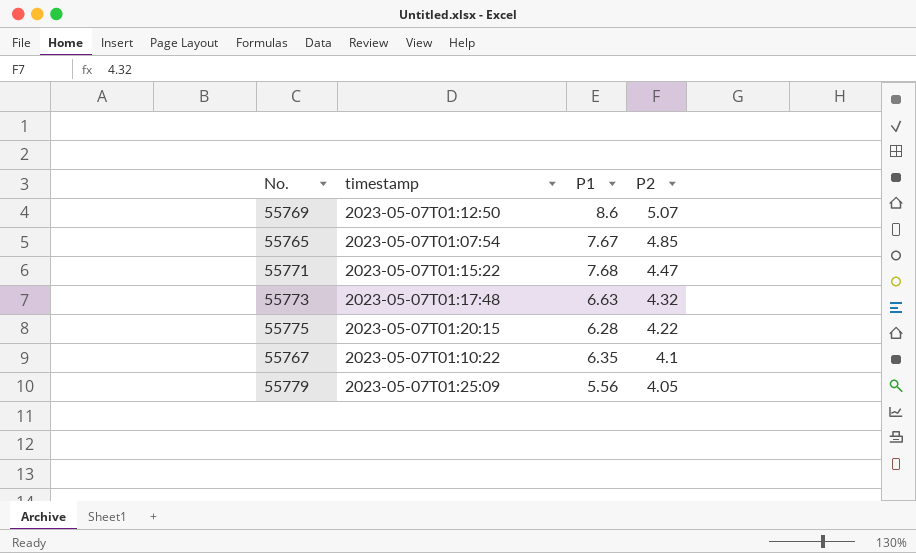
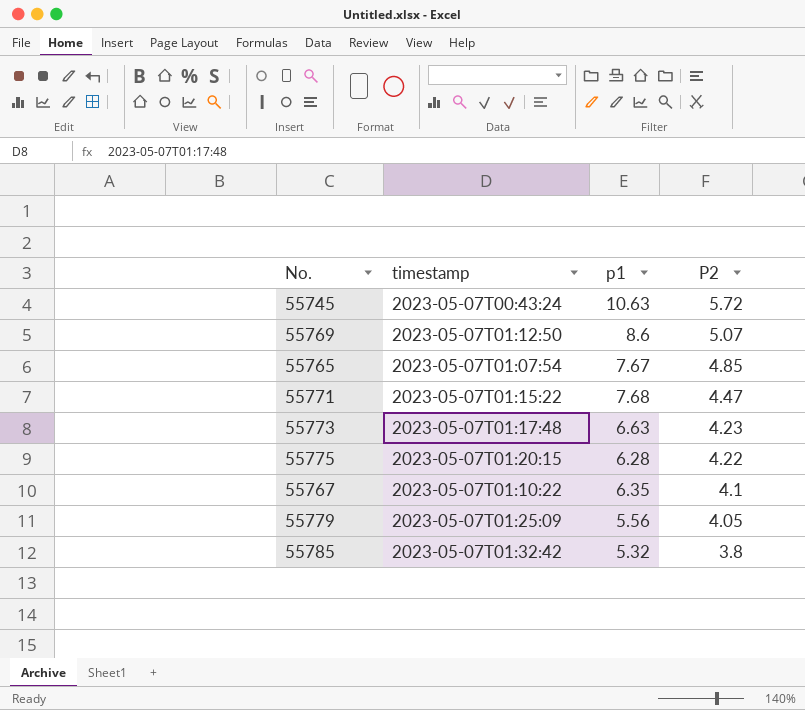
column name: P1 -> p1
row 55745: none -> 2023-05-07T00:43:24 | 10.63 | 5.72
55773 | P2: 4.32 -> 4.23
row 55785: none -> 2023-05-07T01:32:42 | 5.32 | 3.8

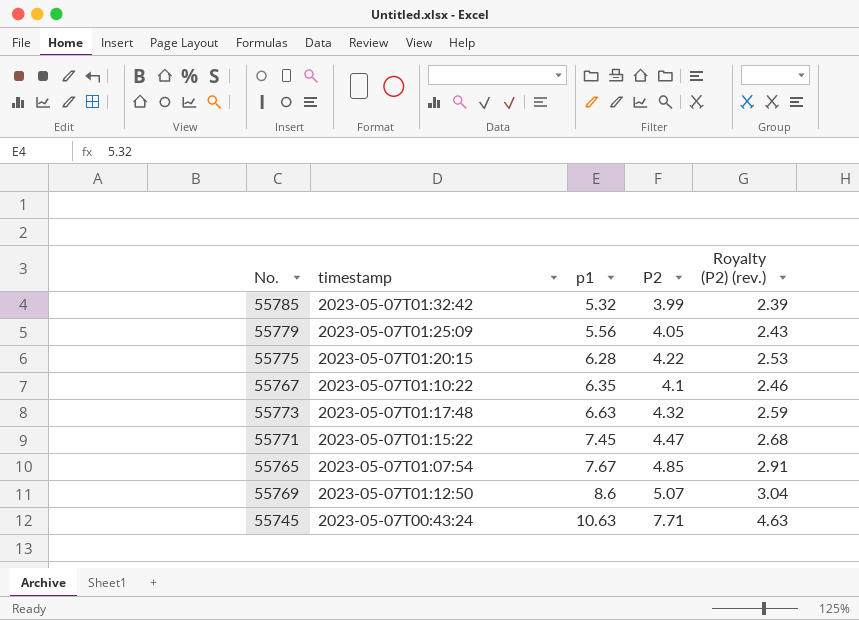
row order: P2 descending -> p1 ascending
column Royalty (P2) (rev.) | formula: none -> [P2] * 0.6
55785 | P2: 3.8 -> 3.99
55773 | P2: 4.23 -> 4.32
55771 | p1: 7.68 -> 7.45
55745 | P2: 5.72 -> 7.71

